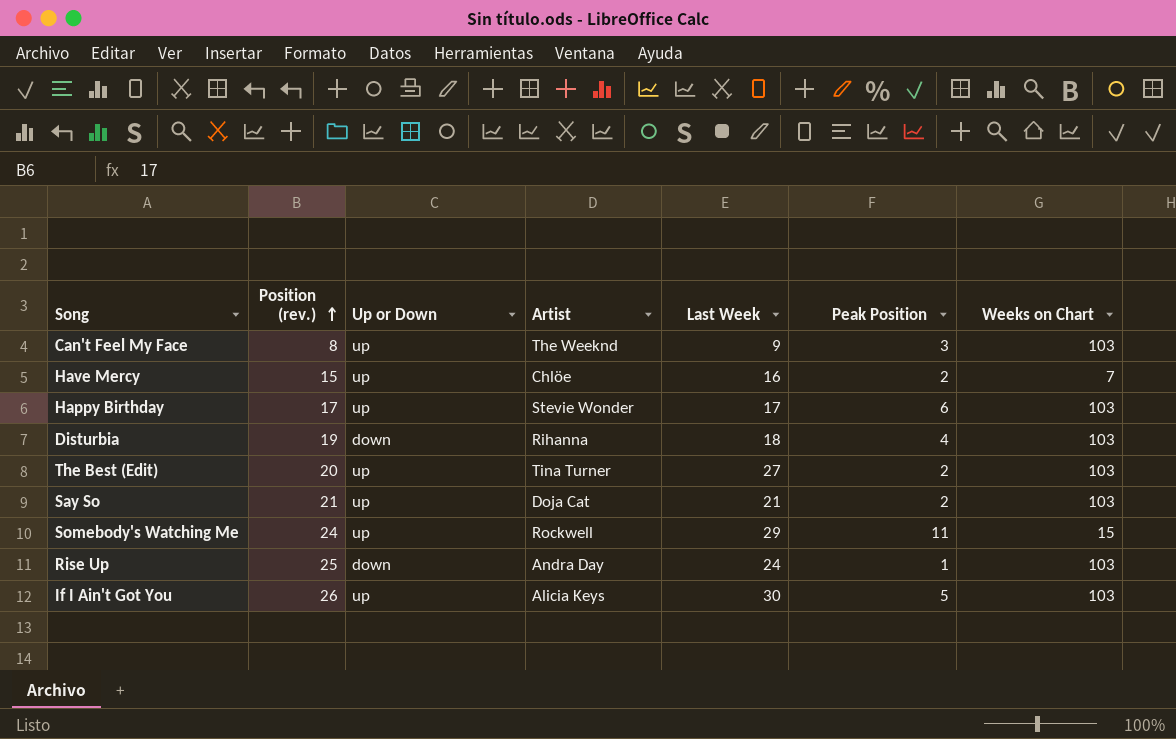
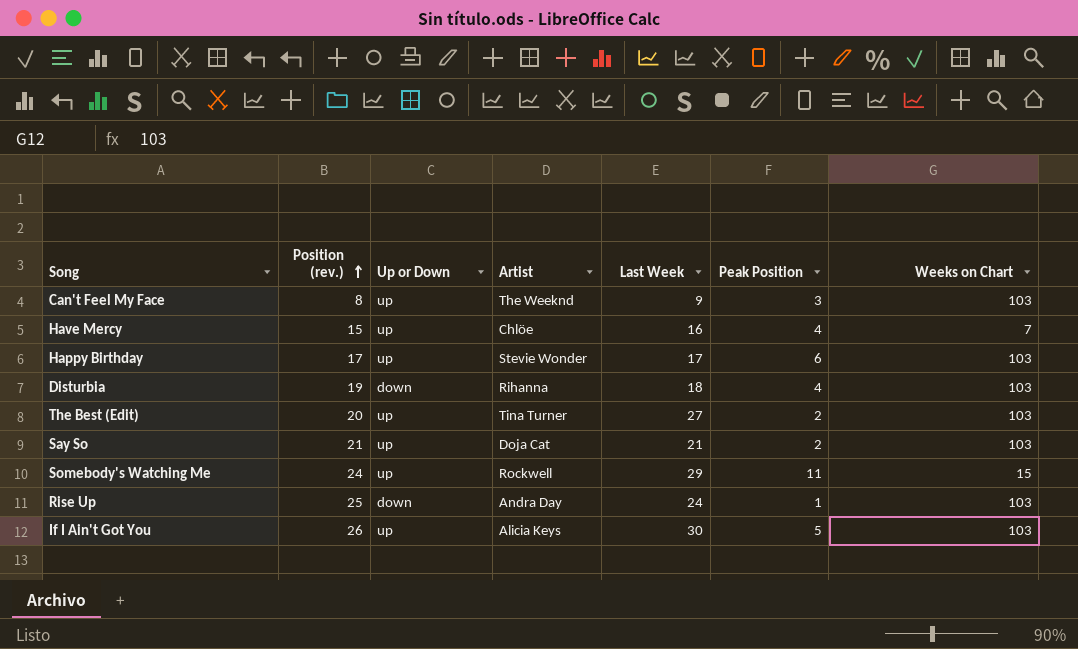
Have Mercy | Peak Position: 2 -> 4

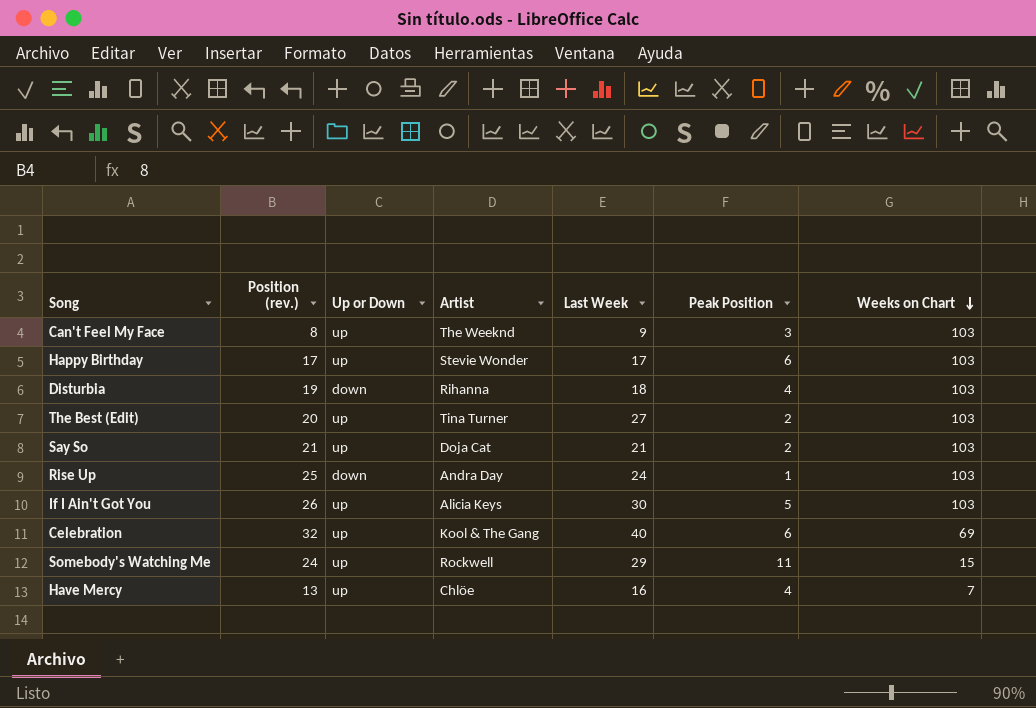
row order: Position (rev.) ascending -> Weeks on Chart descending
row Celebration: none -> 32 | up | Kool & The Gang | 40 | 6 | 69
Have Mercy | Position (rev.): 15 -> 13

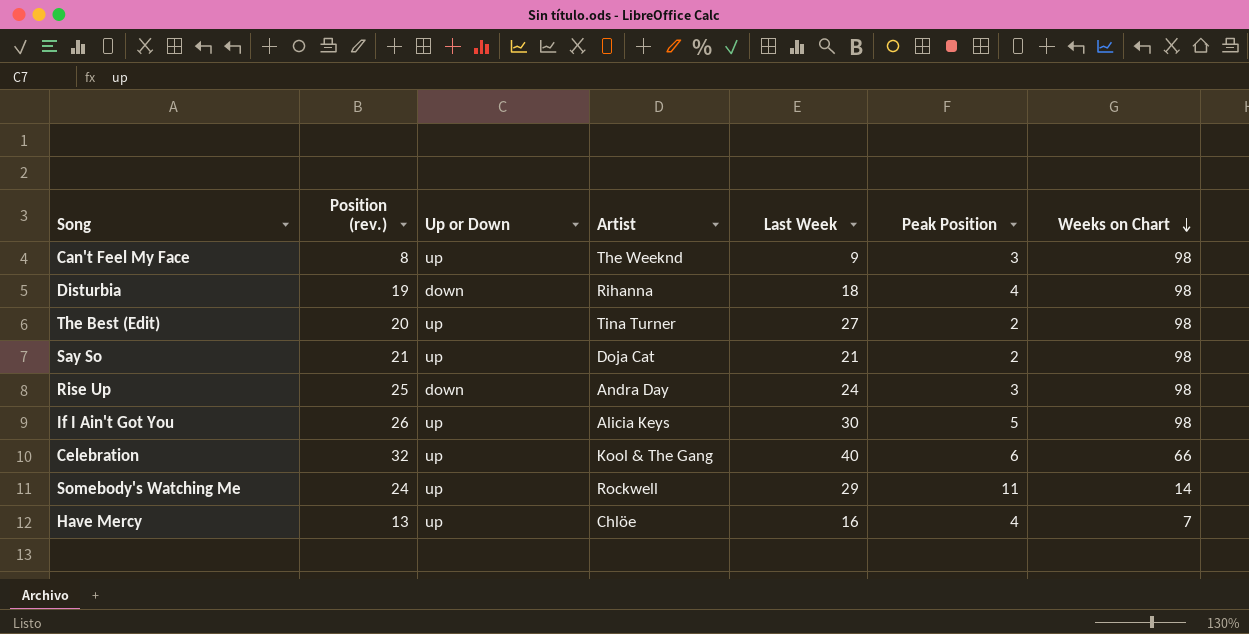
row Happy Birthday: 17 | up | Stevie Wonder | 17 | 6 | 103 -> none
Can't Feel My Face | Weeks on Chart: 103 -> 98
Disturbia | Weeks on Chart: 103 -> 98
The Best (Edit) | Weeks on Chart: 103 -> 98
Say So | Weeks on Chart: 103 -> 98
Rise Up | Peak Position: 1 -> 3
Rise Up | Weeks on Chart: 103 -> 98
If I Ain't Got You | Weeks on Chart: 103 -> 98
Celebration | Weeks on Chart: 69 -> 66
Somebody's Watching Me | Weeks on Chart: 15 -> 14

